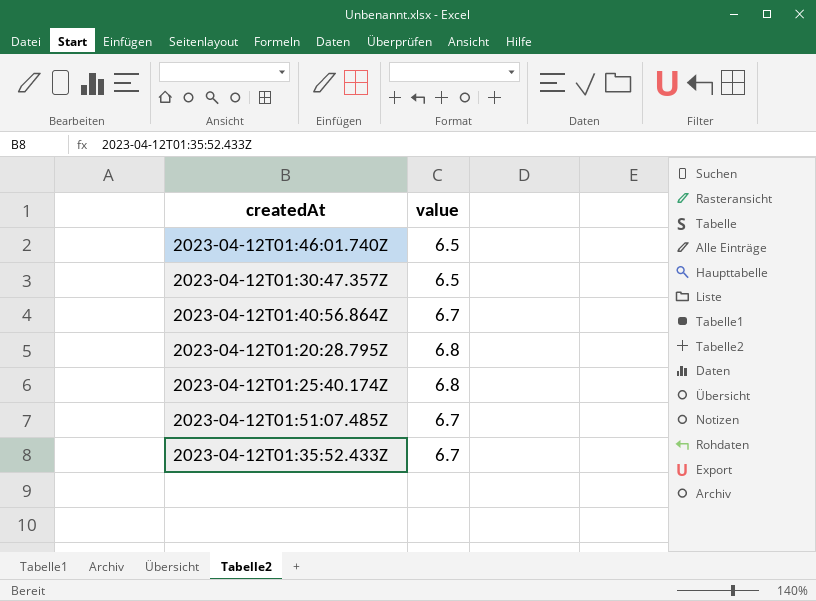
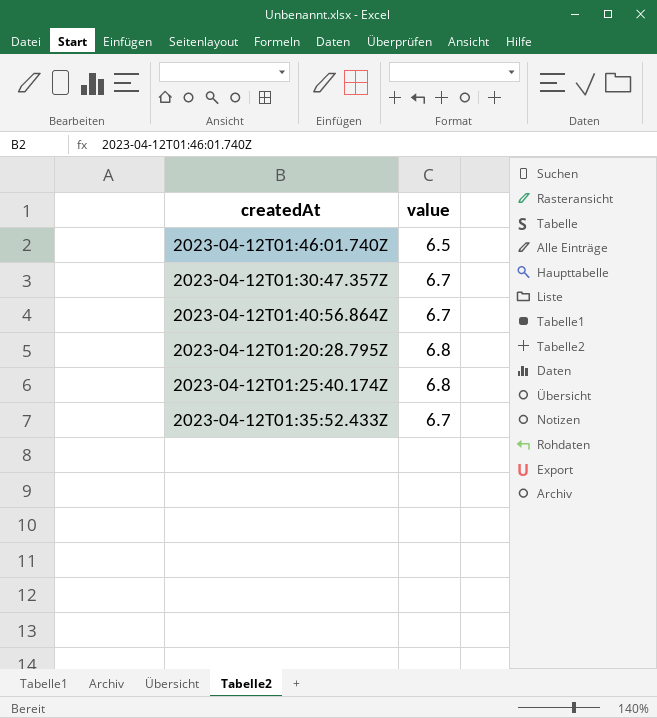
row 2023-04-12T01:51:07.485Z: 6.7 -> none
2023-04-12T01:30:47.357Z | value: 6.5 -> 6.7

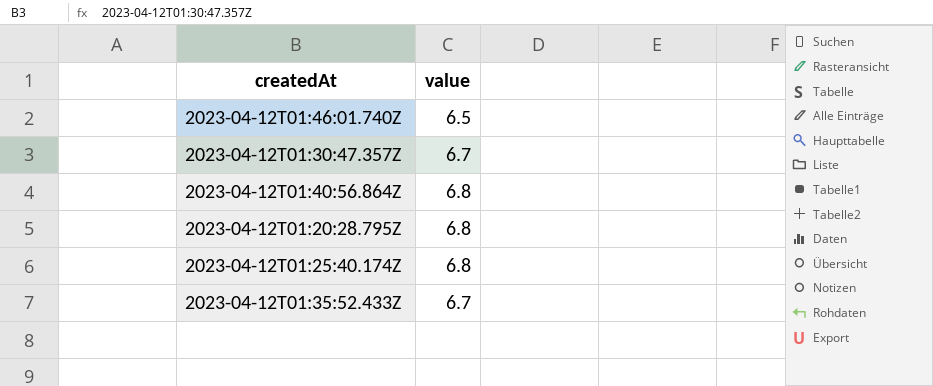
2023-04-12T01:40:56.864Z | value: 6.7 -> 6.8

